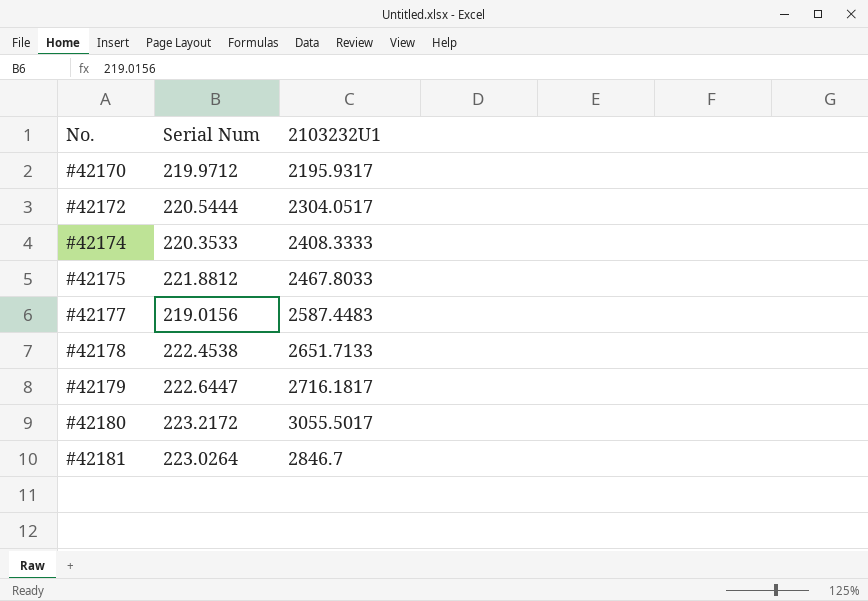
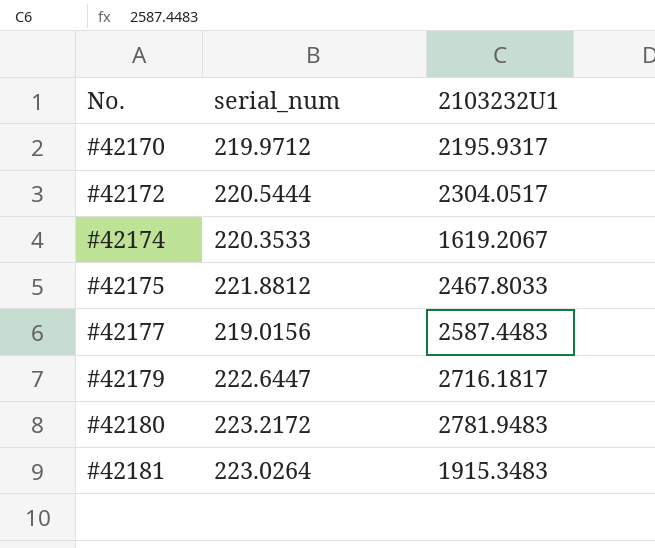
column name: Serial Num -> serial_num
row #42178: 222.4538 | 2651.7133 -> none
#42174 | 2103232U1: 2408.3333 -> 1619.2067
#42180 | 2103232U1: 3055.5017 -> 2781.9483
#42181 | 2103232U1: 2846.7 -> 1915.3483

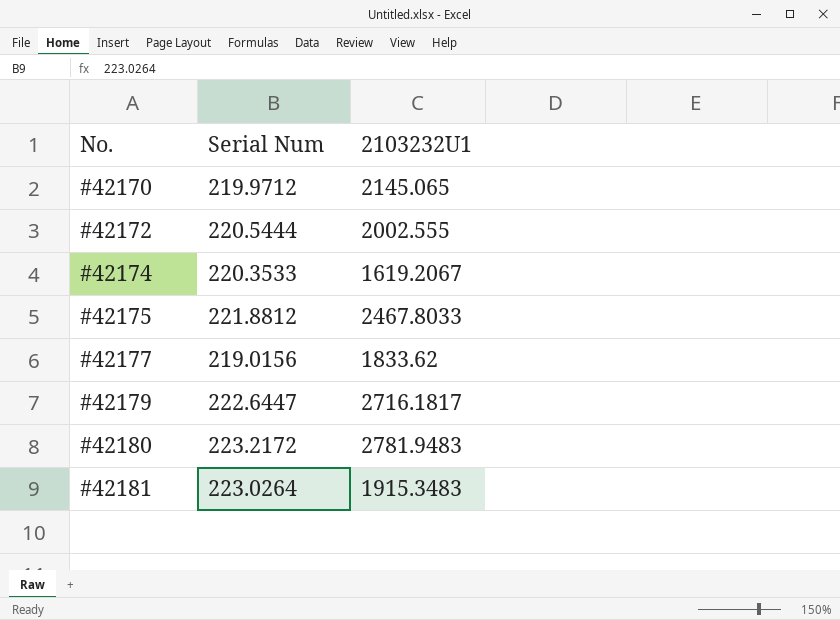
column name: serial_num -> Serial Num
#42170 | 2103232U1: 2195.9317 -> 2145.065
#42172 | 2103232U1: 2304.0517 -> 2002.555
#42177 | 2103232U1: 2587.4483 -> 1833.62

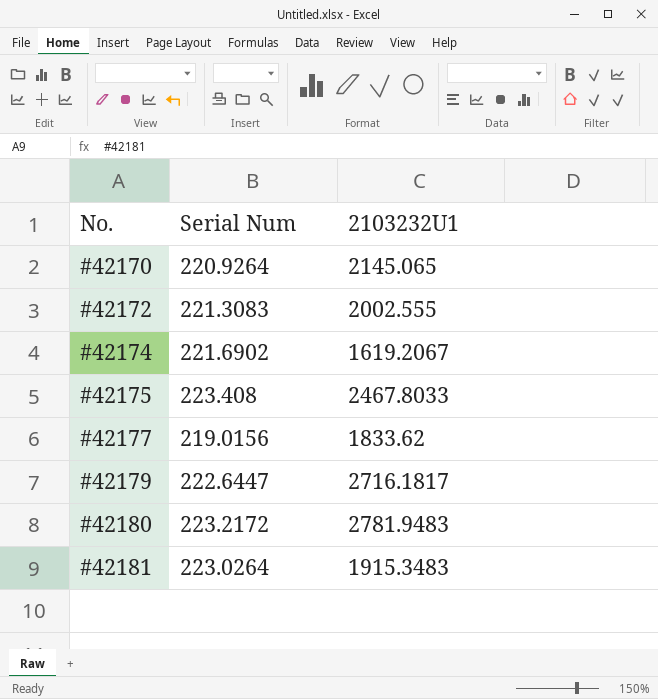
#42170 | Serial Num: 219.9712 -> 220.9264
#42172 | Serial Num: 220.5444 -> 221.3083
#42174 | Serial Num: 220.3533 -> 221.6902
#42175 | Serial Num: 221.8812 -> 223.408

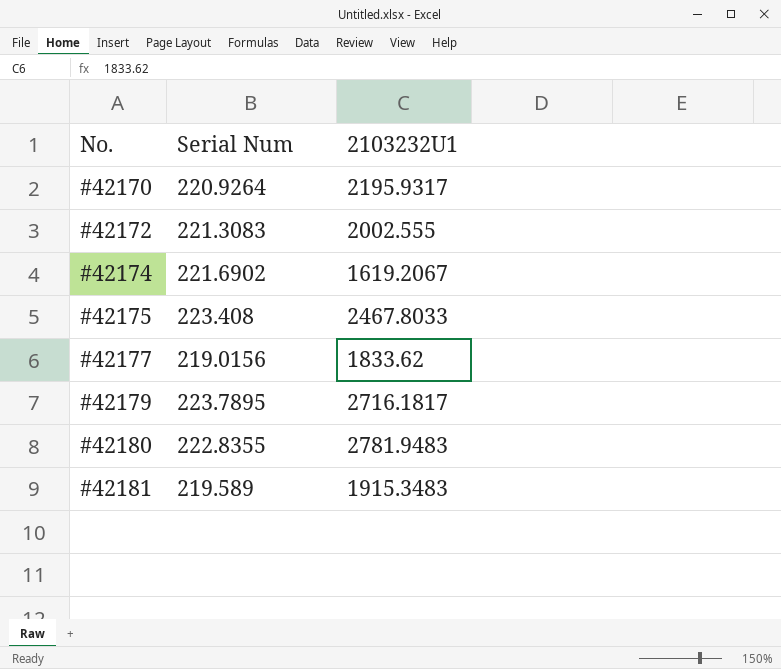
#42170 | 2103232U1: 2145.065 -> 2195.9317
#42179 | Serial Num: 222.6447 -> 223.7895
#42180 | Serial Num: 223.2172 -> 222.8355
#42181 | Serial Num: 223.0264 -> 219.589

